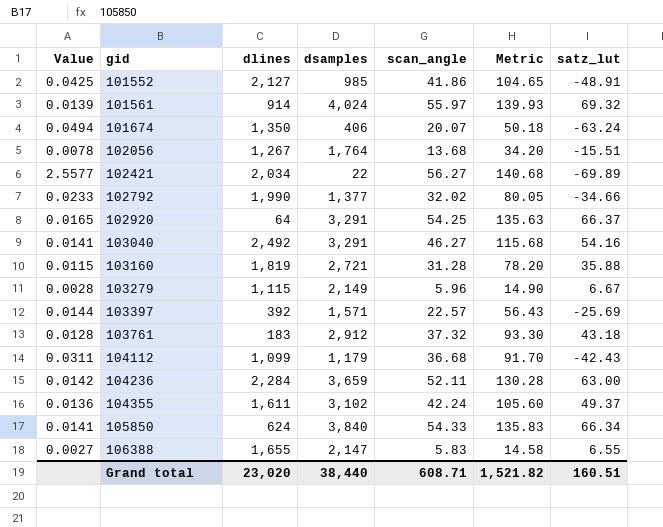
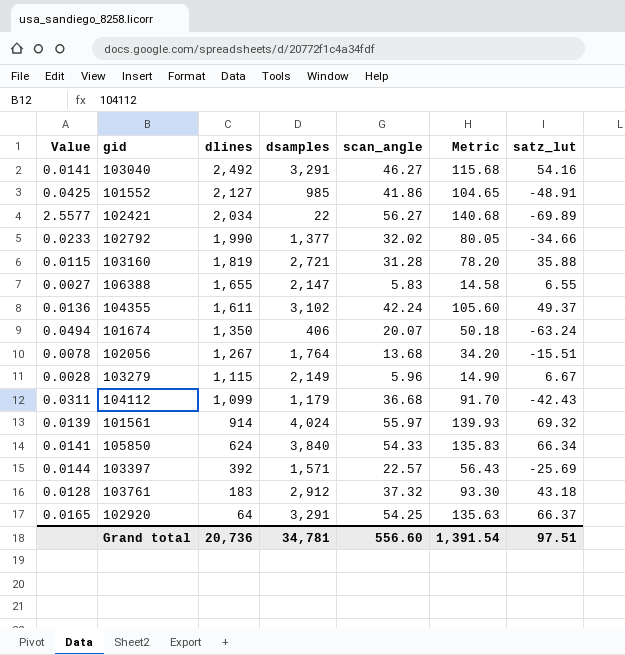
row order: gid ascending -> dlines descending
row 104236: 0.0142 | 2,284 | 3,659 | 52.11 | 130.28 | 63.00 -> none
Grand total | dlines: 23,020 -> 20,736
Grand total | dsamples: 38,440 -> 34,781
Grand total | scan_angle: 608.71 -> 556.60
Grand total | Metric: 1,521.82 -> 1,391.54
Grand total | satz_lut: 160.51 -> 97.51

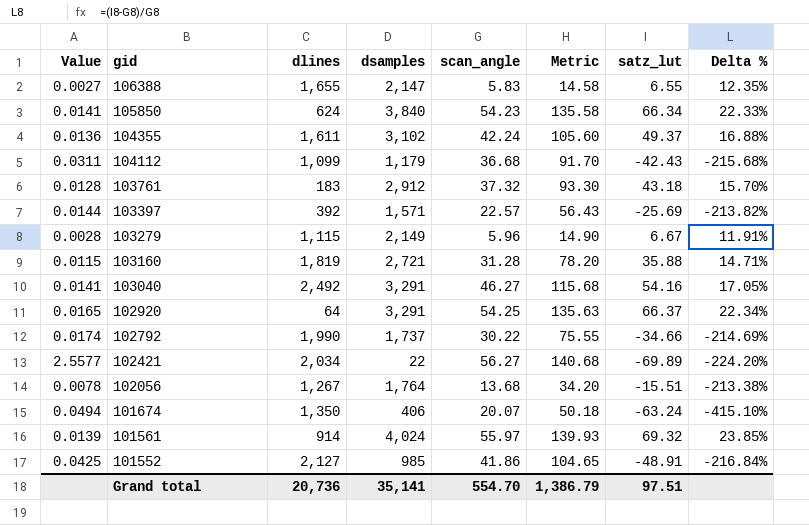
row order: dlines descending -> gid descending
column Delta % | formula: none -> ([satz_lut] - [scan_angle]) / [scan_angle]
105850 | scan_angle: 54.33 -> 54.23
105850 | Metric: 135.83 -> 135.58
102792 | Value: 0.0233 -> 0.0174
102792 | dsamples: 1,377 -> 1,737
102792 | scan_angle: 32.02 -> 30.22
102792 | Metric: 80.05 -> 75.55
Grand total | dsamples: 34,781 -> 35,141
Grand total | scan_angle: 556.60 -> 554.70
Grand total | Metric: 1,391.54 -> 1,386.79

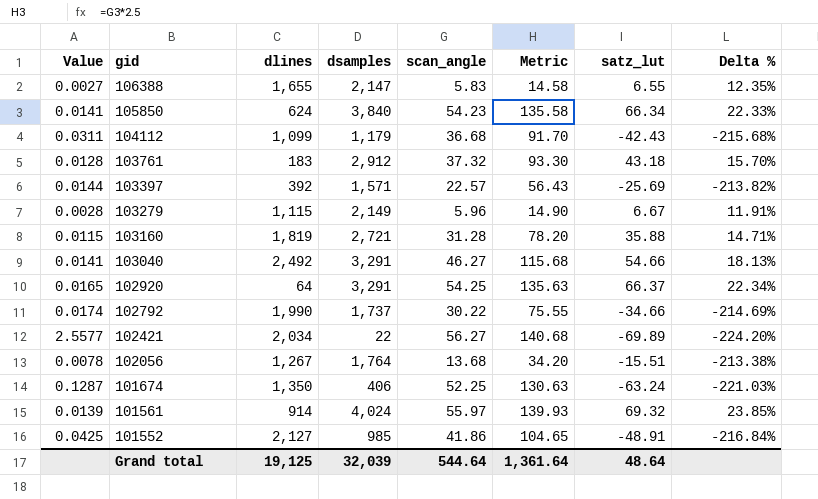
row 104355: 0.0136 | 1,611 | 3,102 | 42.24 | 105.60 | 49.37 | 16.88% -> none
103040 | satz_lut: 54.16 -> 54.66
103040 | Delta %: 17.05% -> 18.13%
101674 | Value: 0.0494 -> 0.1287
101674 | scan_angle: 20.07 -> 52.25
101674 | Metric: 50.18 -> 130.63
101674 | Delta %: -415.10% -> -221.03%
Grand total | dlines: 20,736 -> 19,125
Grand total | dsamples: 35,141 -> 32,039
Grand total | scan_angle: 554.70 -> 544.64
Grand total | Metric: 1,386.79 -> 1,361.64
Grand total | satz_lut: 97.51 -> 48.64

